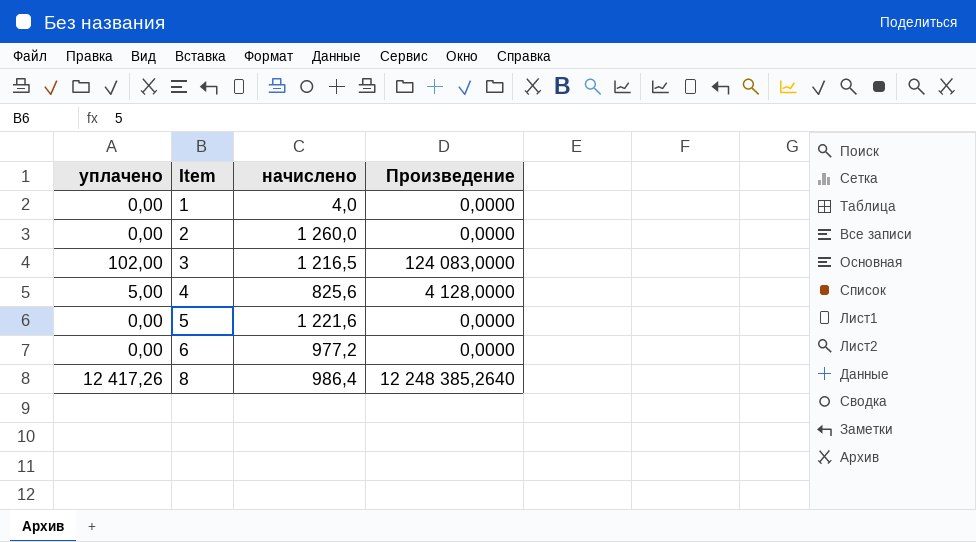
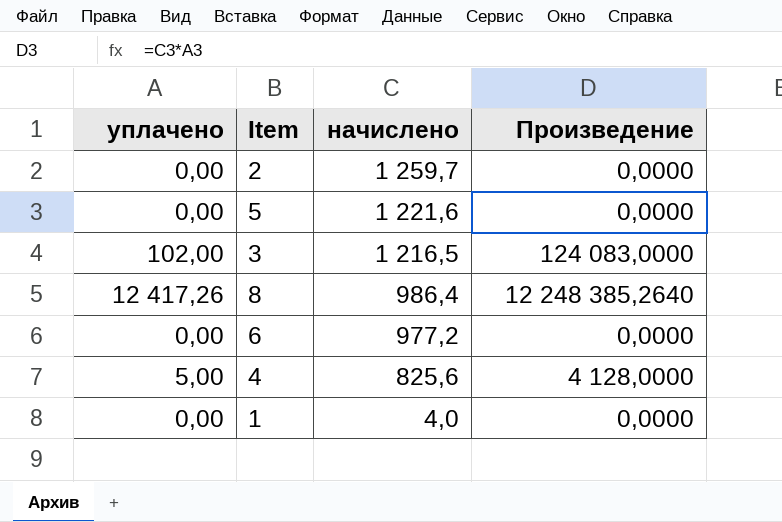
row order: Item ascending -> начислено descending
2 | начислено: 1 260,0 -> 1 259,7

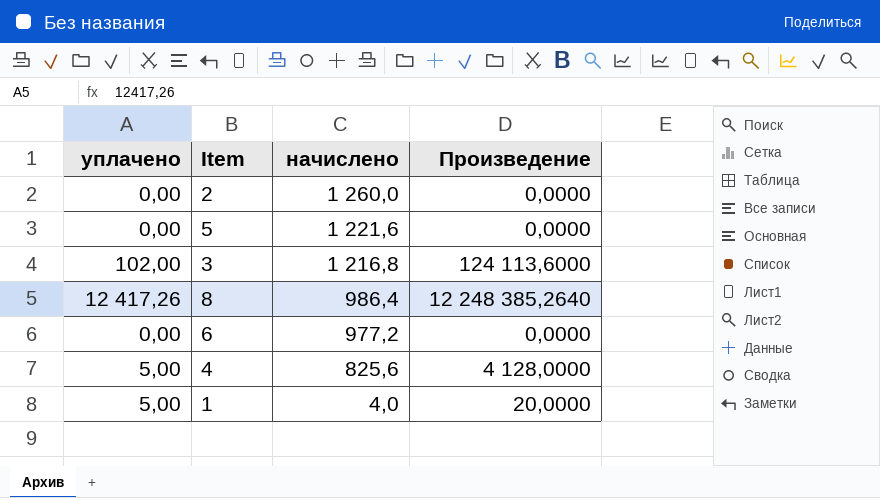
2 | начислено: 1 259,7 -> 1 260,0
3 | начислено: 1 216,5 -> 1 216,8
3 | Произведение: 124 083,0000 -> 124 113,6000
1 | уплачено: 0,00 -> 5,00
1 | Произведение: 0,0000 -> 20,0000

